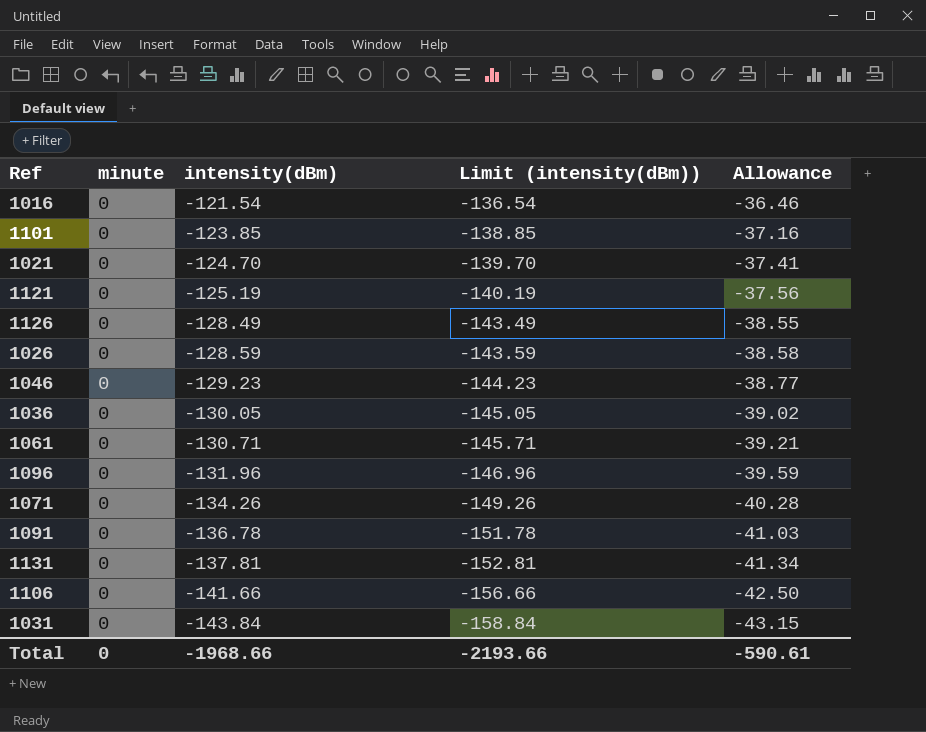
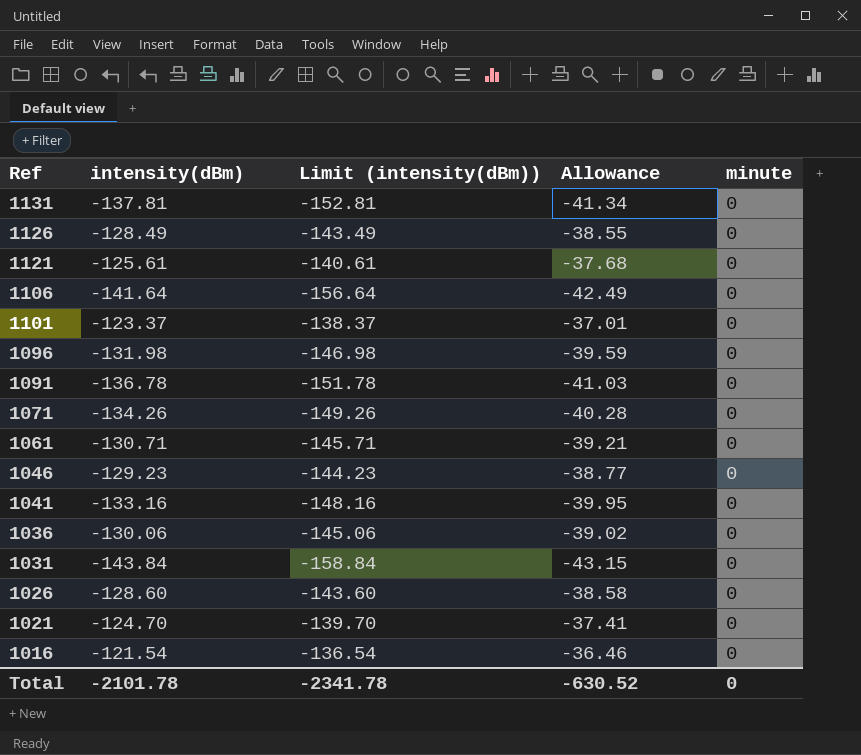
row order: intensity(dBm) descending -> Ref descending
column minute | position: 2 -> 5
1121 | intensity(dBm): -125.19 -> -125.61
1121 | Limit (intensity(dBm)): -140.19 -> -140.61
1121 | Allowance: -37.56 -> -37.68
1106 | intensity(dBm): -141.66 -> -141.64
1106 | Limit (intensity(dBm)): -156.66 -> -156.64
1106 | Allowance: -42.50 -> -42.49
1101 | intensity(dBm): -123.85 -> -123.37
1101 | Limit (intensity(dBm)): -138.85 -> -138.37
1101 | Allowance: -37.16 -> -37.01
1096 | intensity(dBm): -131.96 -> -131.98
1096 | Limit (intensity(dBm)): -146.96 -> -146.98
row 1041: none -> -133.16 | -148.16 | -39.95 | 0
1036 | intensity(dBm): -130.05 -> -130.06
1036 | Limit (intensity(dBm)): -145.05 -> -145.06
1026 | intensity(dBm): -128.59 -> -128.60
1026 | Limit (intensity(dBm)): -143.59 -> -143.60
Total | intensity(dBm): -1968.66 -> -2101.78
Total | Limit (intensity(dBm)): -2193.66 -> -2341.78
Total | Allowance: -590.61 -> -630.52

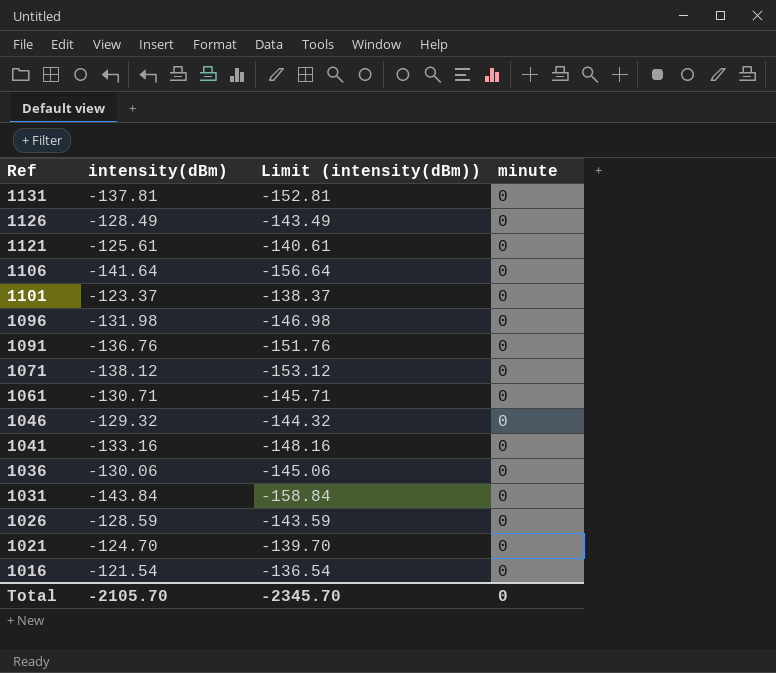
column Allowance | formula: [intensity(dBm)] * 0.3 -> none
1091 | intensity(dBm): -136.78 -> -136.76
1091 | Limit (intensity(dBm)): -151.78 -> -151.76
1071 | intensity(dBm): -134.26 -> -138.12
1071 | Limit (intensity(dBm)): -149.26 -> -153.12
1046 | intensity(dBm): -129.23 -> -129.32
1046 | Limit (intensity(dBm)): -144.23 -> -144.32
1026 | intensity(dBm): -128.60 -> -128.59
1026 | Limit (intensity(dBm)): -143.60 -> -143.59
Total | intensity(dBm): -2101.78 -> -2105.70
Total | Limit (intensity(dBm)): -2341.78 -> -2345.70

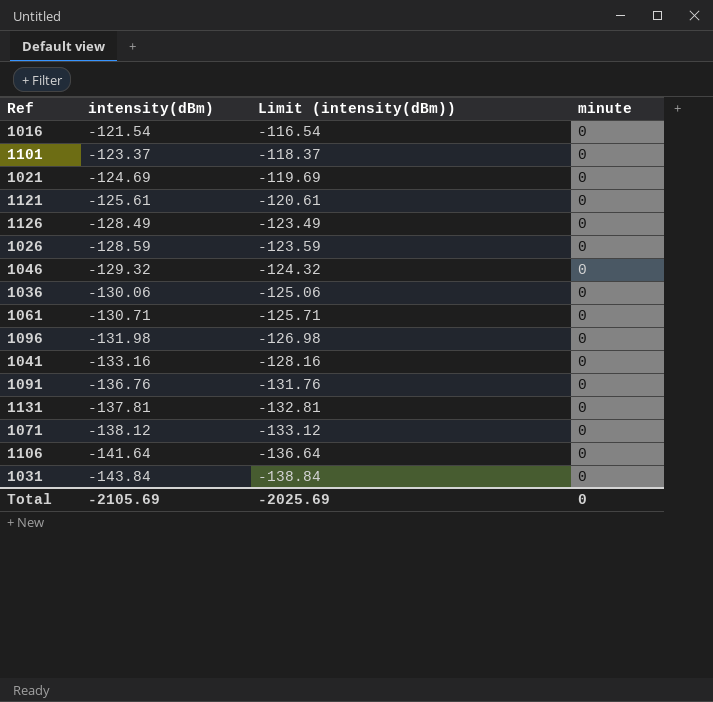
row order: Ref descending -> intensity(dBm) descending
column Limit (intensity(dBm)) | formula: [intensity(dBm)] - 15 -> [intensity(dBm)] + 5
1021 | intensity(dBm): -124.70 -> -124.69
Total | intensity(dBm): -2105.70 -> -2105.69
Total | Limit (intensity(dBm)): -2345.70 -> -2025.69

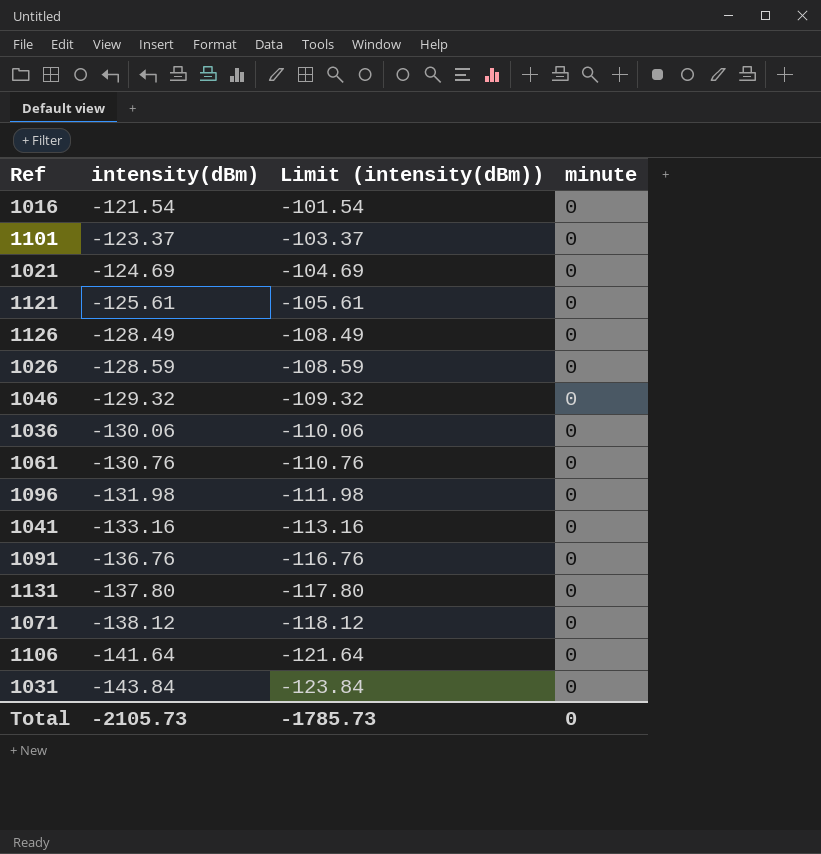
column Limit (intensity(dBm)) | formula: [intensity(dBm)] + 5 -> [intensity(dBm)] + 20
1061 | intensity(dBm): -130.71 -> -130.76
1131 | intensity(dBm): -137.81 -> -137.80
Total | intensity(dBm): -2105.69 -> -2105.73
Total | Limit (intensity(dBm)): -2025.69 -> -1785.73

